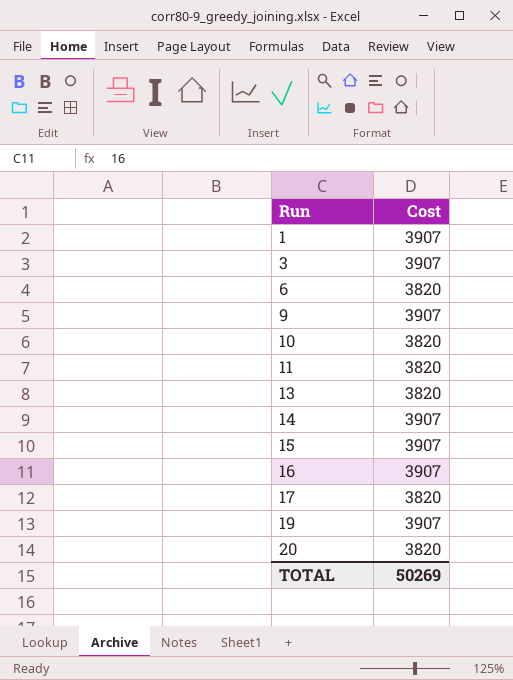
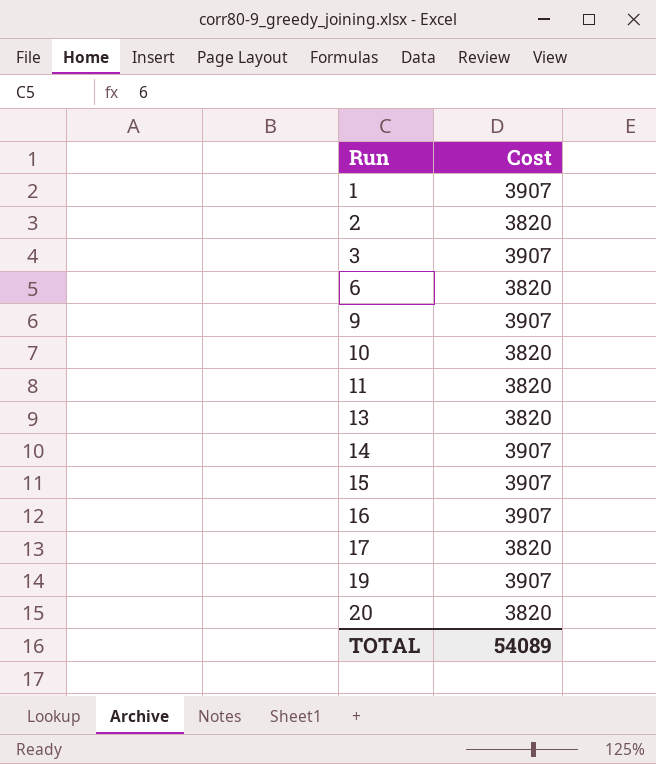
row 2: none -> 3820
TOTAL | Cost: 50269 -> 54089

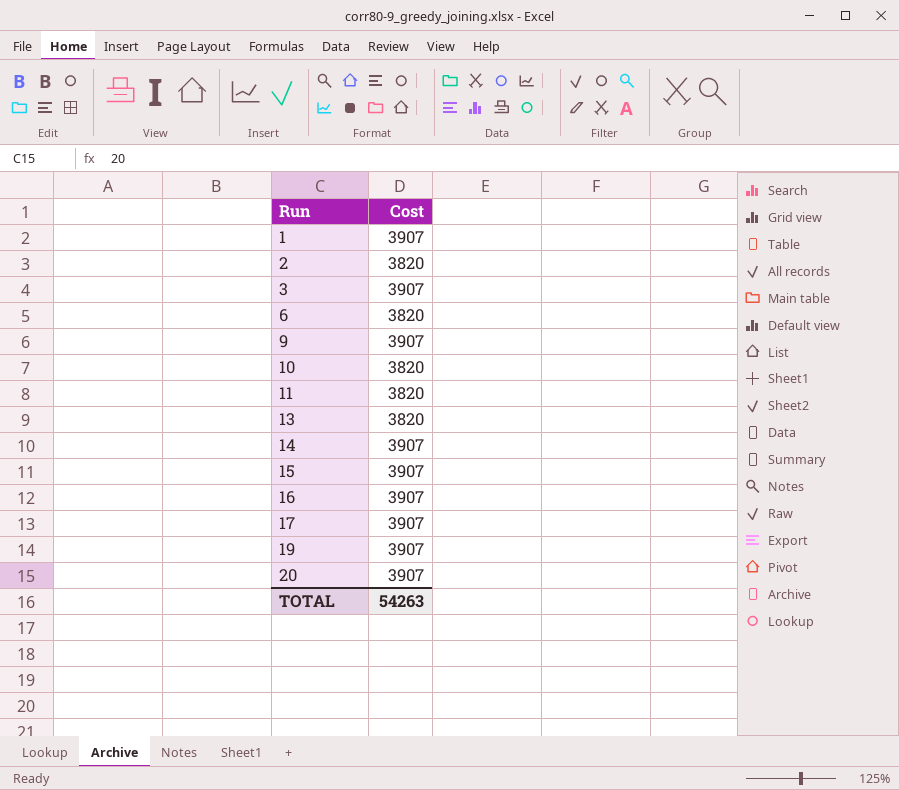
17 | Cost: 3820 -> 3907
20 | Cost: 3820 -> 3907
TOTAL | Cost: 54089 -> 54263

